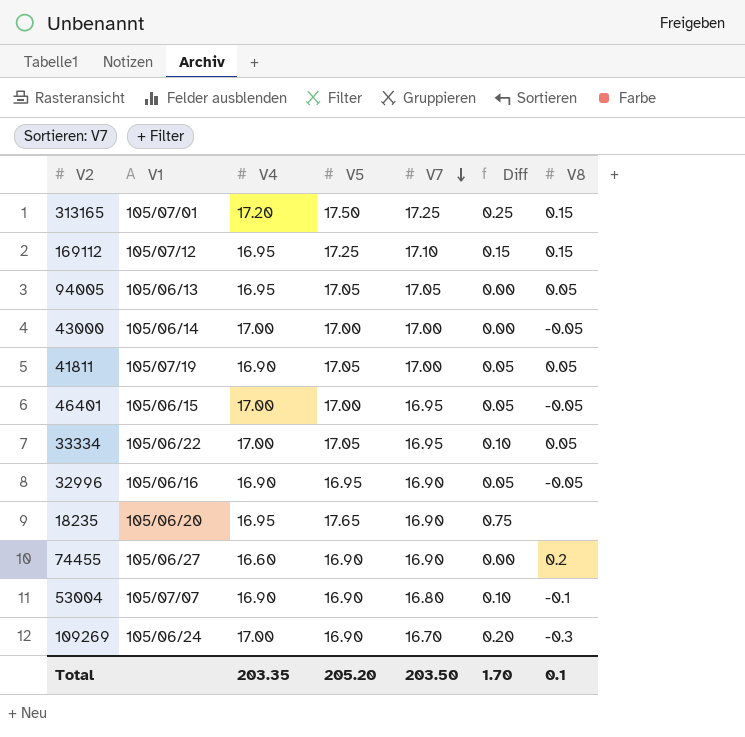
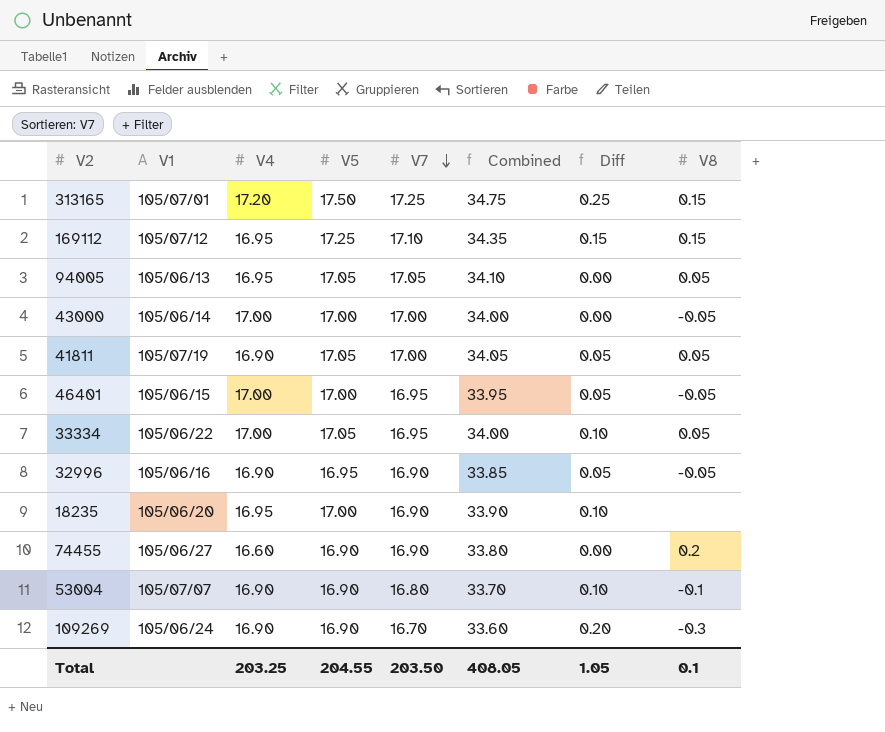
column Combined | formula: none -> [V5] + [V7]
18235 | V5: 17.65 -> 17.00
18235 | Diff: 0.75 -> 0.10
109269 | V4: 17.00 -> 16.90
Total | V4: 203.35 -> 203.25
Total | V5: 205.20 -> 204.55
Total | Diff: 1.70 -> 1.05

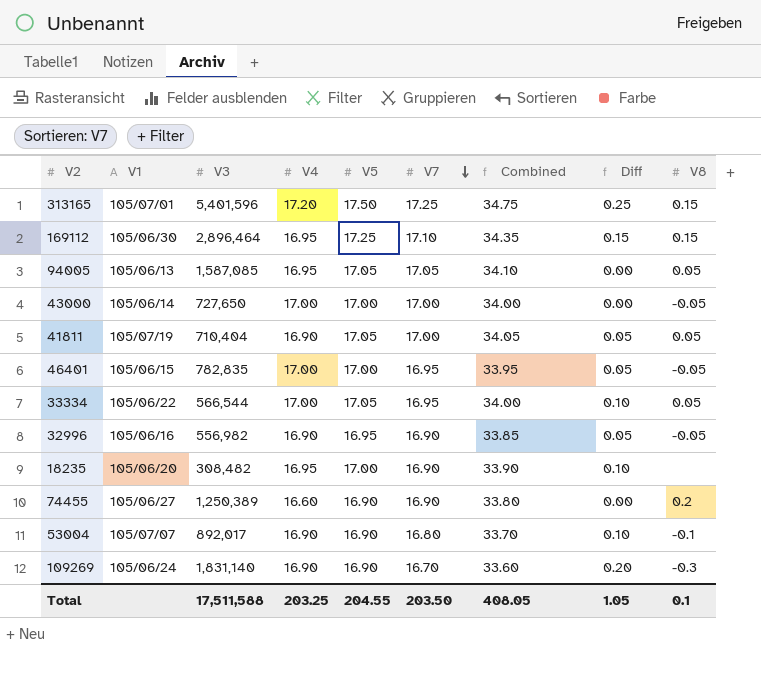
column V3 | position: none -> 3
169112 | V1: 105/07/12 -> 105/06/30

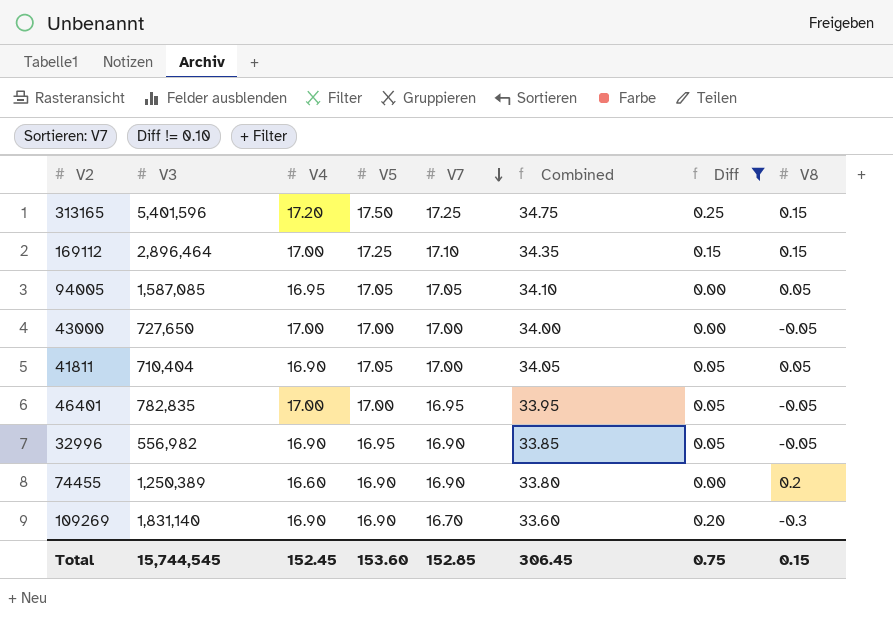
filter: none -> Diff != 0.10
column V1 | position: 2 -> none
169112 | V4: 16.95 -> 17.00
Total | V3: 17,511,588 -> 15,744,545
Total | V4: 203.25 -> 152.45
Total | V5: 204.55 -> 153.60
Total | V7: 203.50 -> 152.85
Total | Combined: 408.05 -> 306.45
Total | Diff: 1.05 -> 0.75
Total | V8: 0.1 -> 0.15

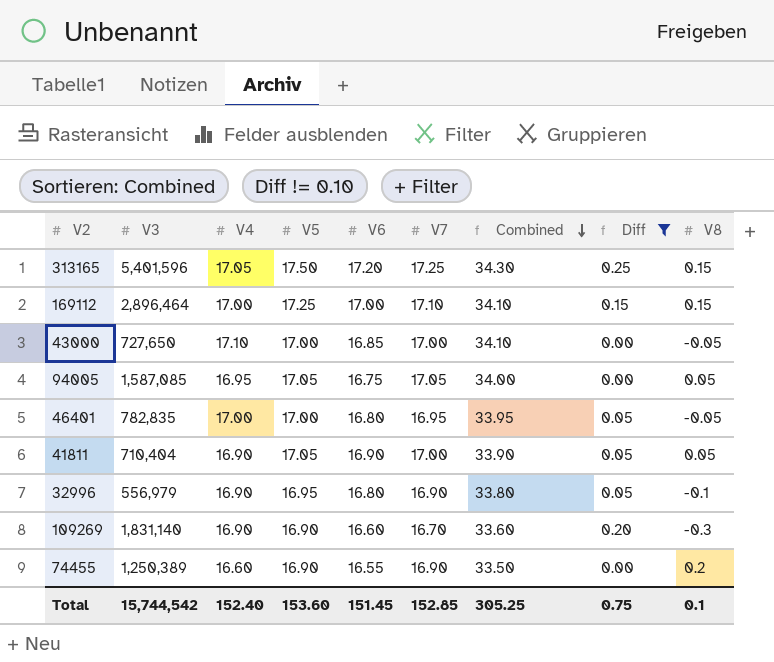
row order: V7 descending -> Combined descending
column V6 | position: none -> 5
column Combined | formula: [V5] + [V7] -> [V4] + [V7]
313165 | V4: 17.20 -> 17.05
43000 | V4: 17.00 -> 17.10
32996 | V3: 556,982 -> 556,979
32996 | V8: -0.05 -> -0.1
Total | V3: 15,744,545 -> 15,744,542
Total | V4: 152.45 -> 152.40
Total | Combined: 306.45 -> 305.25
Total | V8: 0.15 -> 0.1

